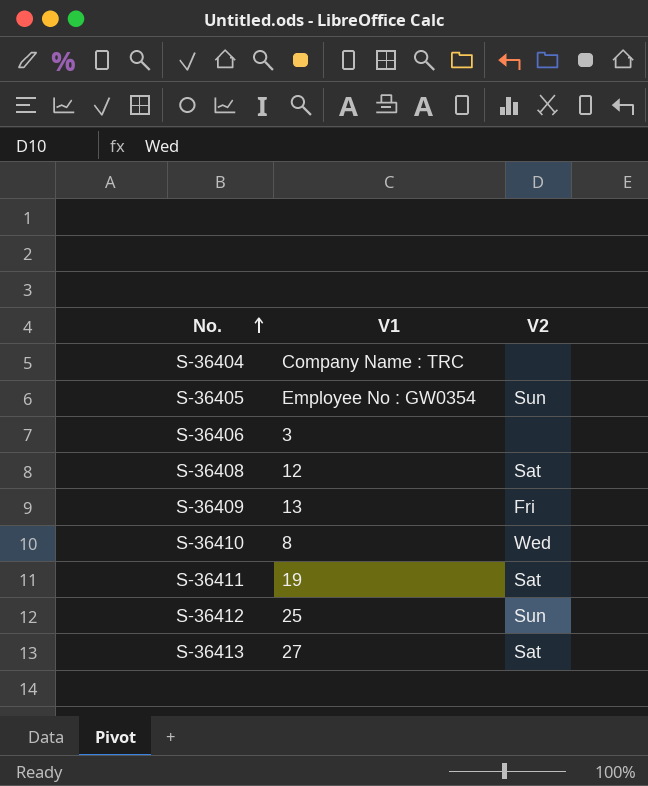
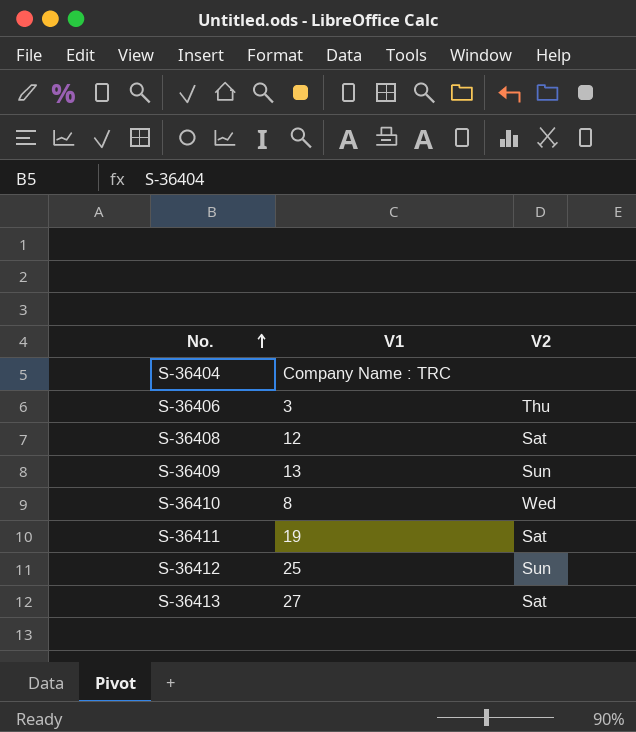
row S-36405: Employee No : GW0354 | Sun -> none
S-36406 | V2: none -> Thu
S-36409 | V2: Fri -> Sun

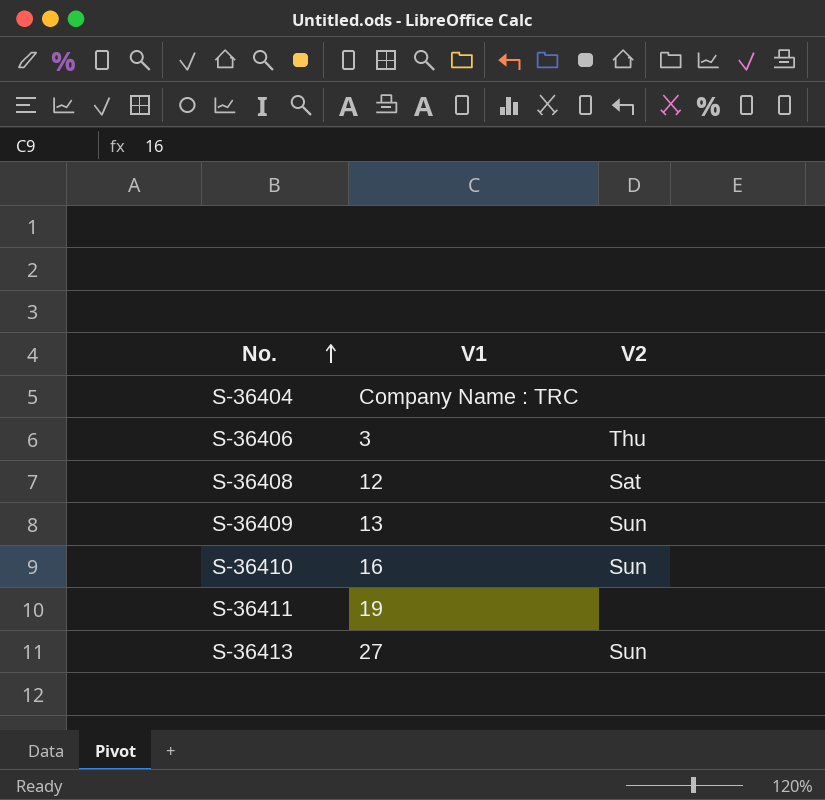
row S-36412: 25 | Sun -> none
S-36410 | V1: 8 -> 16
S-36410 | V2: Wed -> Sun
S-36411 | V2: Sat -> none
S-36413 | V2: Sat -> Sun

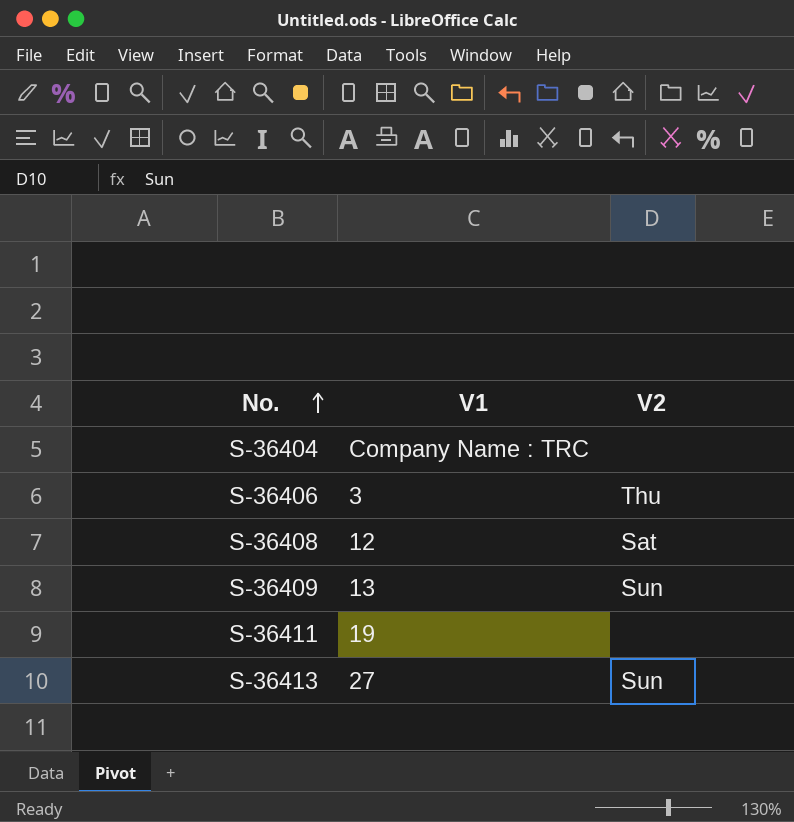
row S-36410: 16 | Sun -> none

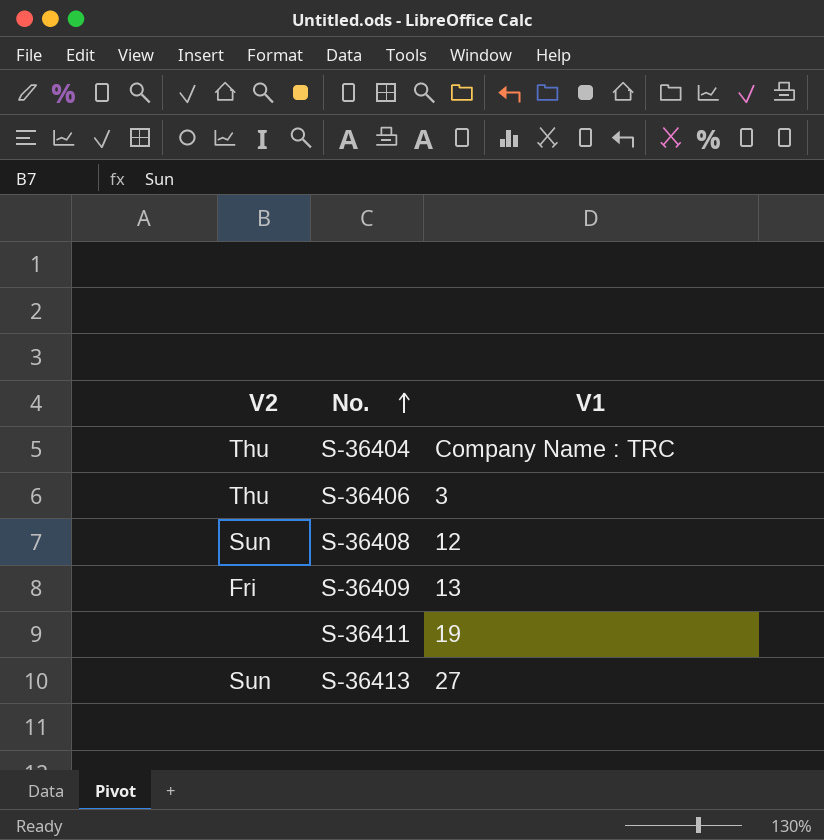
column V2 | position: 3 -> 1
S-36404 | V2: none -> Thu
S-36408 | V2: Sat -> Sun
S-36409 | V2: Sun -> Fri

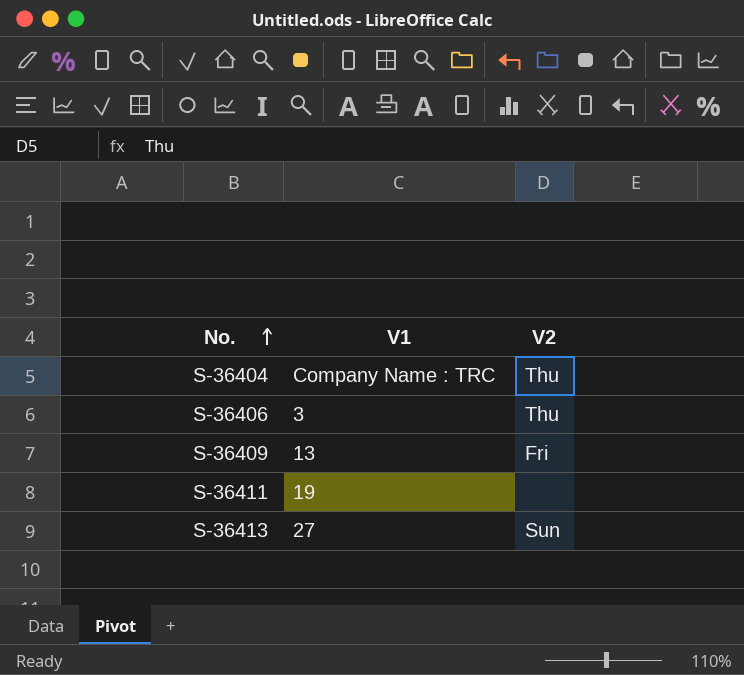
column V2 | position: 1 -> 3
row S-36408: Sun | 12 -> none

